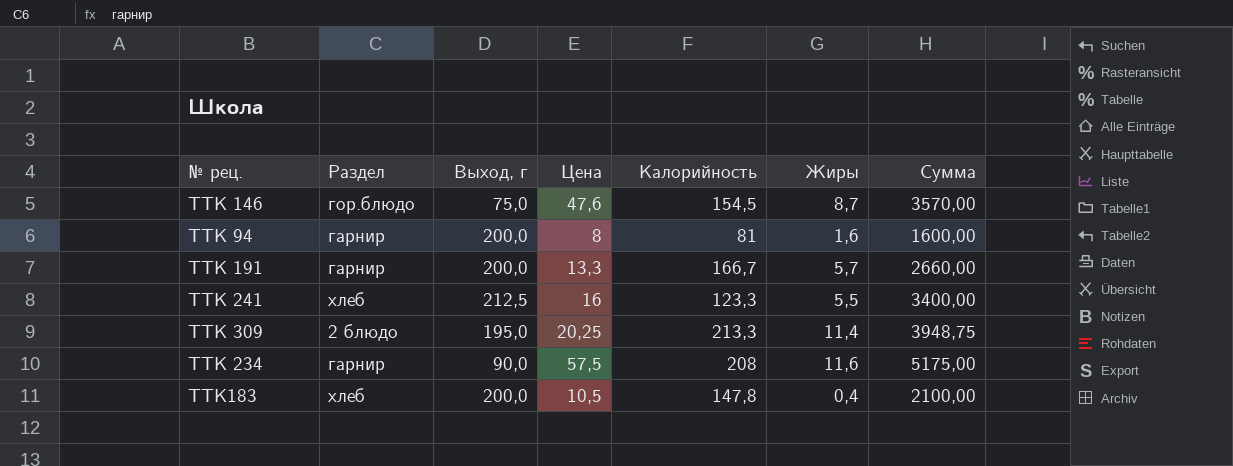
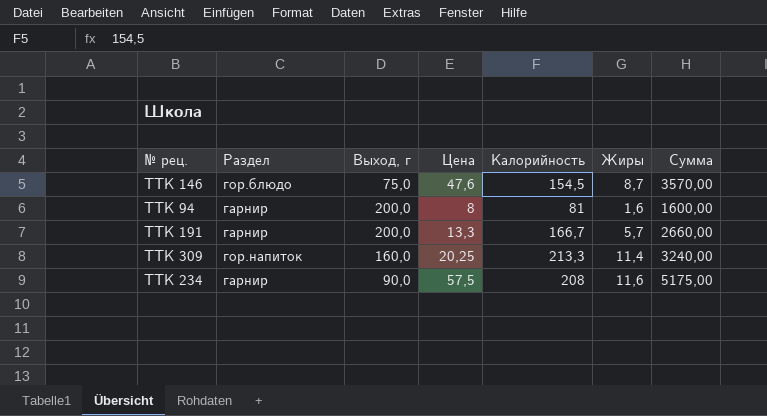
row ТТК 241: хлеб | 212,5 | 16 | 123,3 | 5,5 | 3400,00 -> none
row ТТК183: хлеб | 200,0 | 10,5 | 147,8 | 0,4 | 2100,00 -> none
ТТК 309 | Раздел: 2 блюдо -> гор.напиток
ТТК 309 | Выход, г: 195,0 -> 160,0
ТТК 309 | Сумма: 3948,75 -> 3240,00

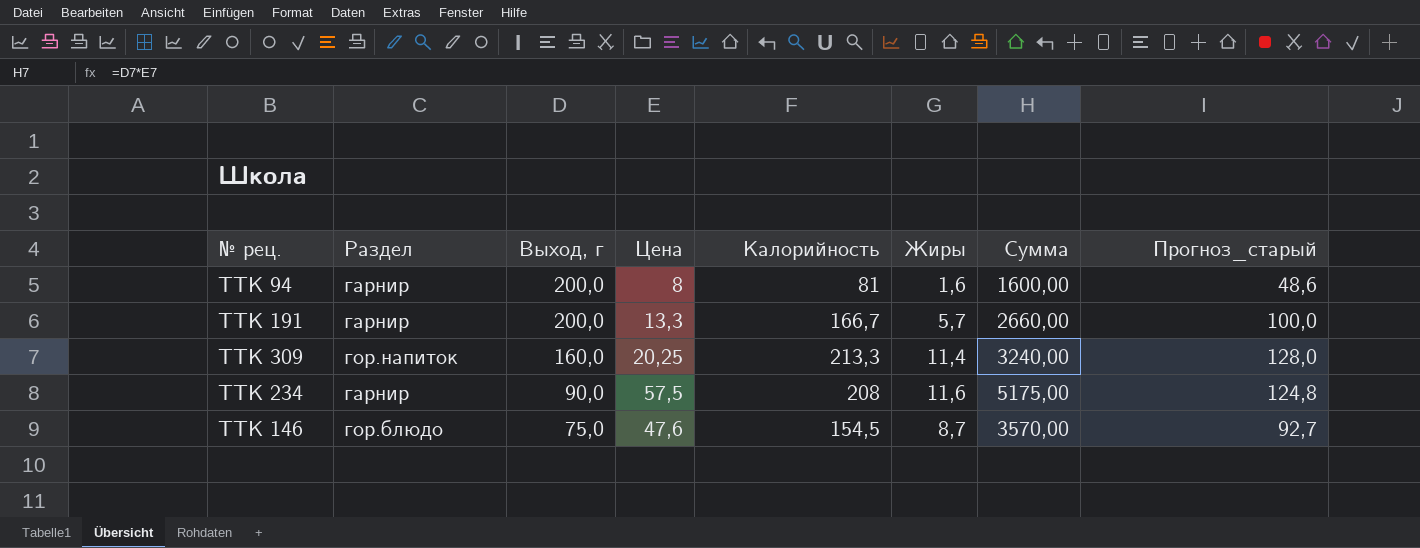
row order: none -> Выход, г descending
column Прогноз_старый | formula: none -> [Калорийность] * 0,6

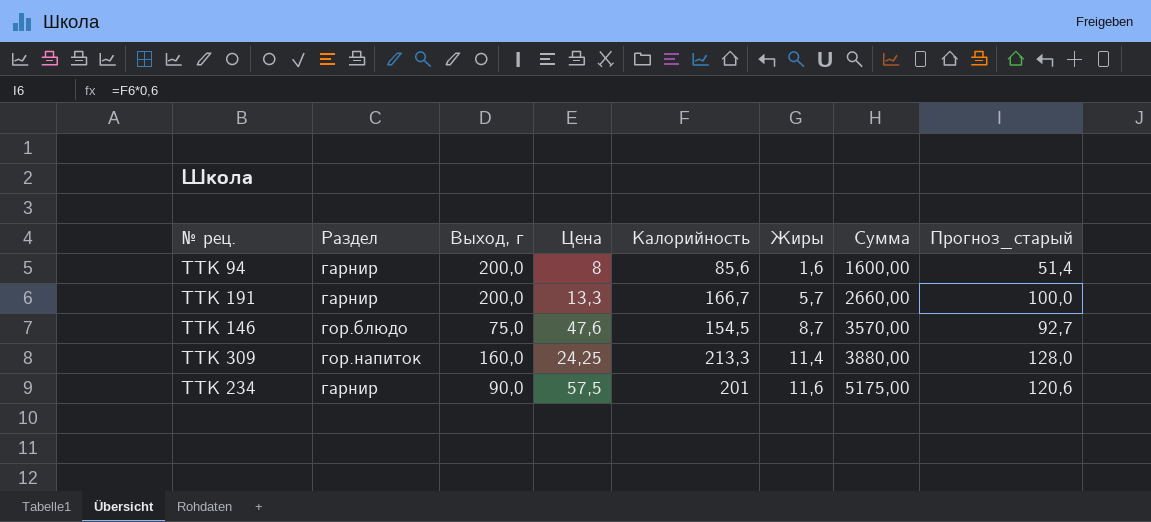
row order: Выход, г descending -> Жиры ascending
ТТК 94 | Калорийность: 81 -> 85,6
ТТК 94 | Прогноз_старый: 48,6 -> 51,4
ТТК 309 | Цена: 20,25 -> 24,25
ТТК 309 | Сумма: 3240,00 -> 3880,00
ТТК 234 | Калорийность: 208 -> 201
ТТК 234 | Прогноз_старый: 124,8 -> 120,6

